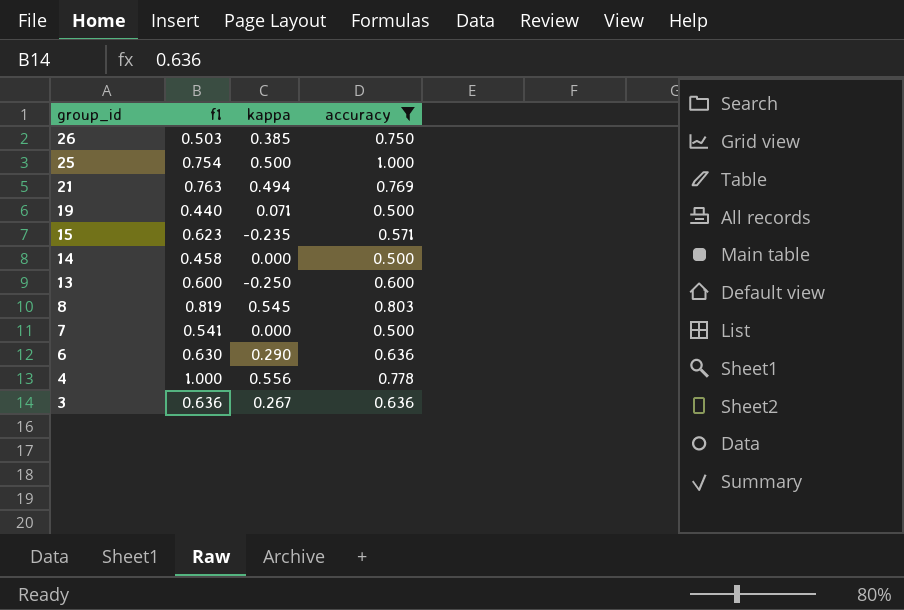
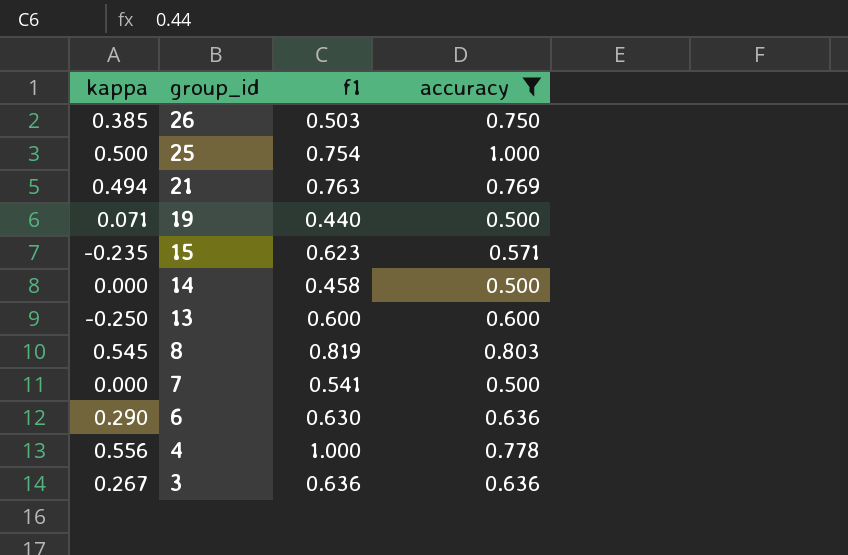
column kappa | position: 3 -> 1

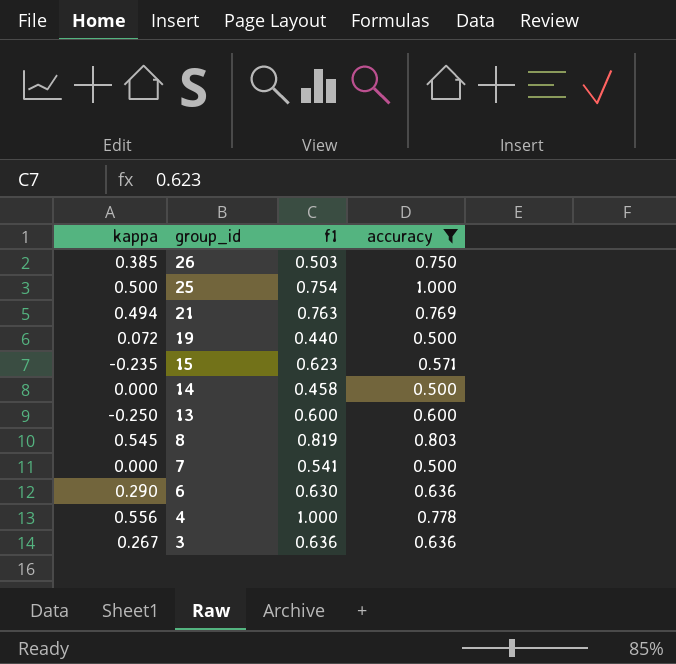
19 | kappa: 0.071 -> 0.072

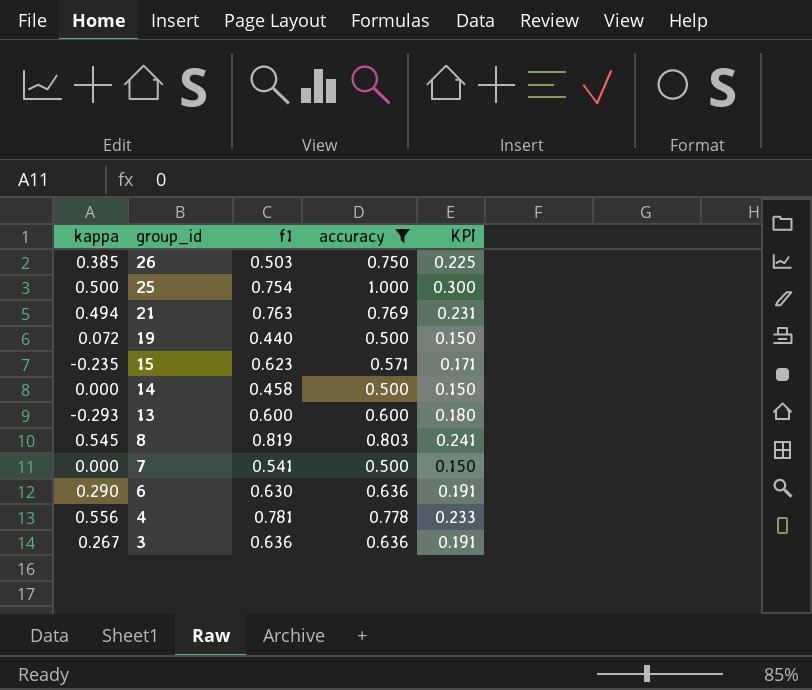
column KPI | formula: none -> [accuracy] * 0.3
13 | kappa: -0.250 -> -0.293
4 | f1: 1.000 -> 0.781

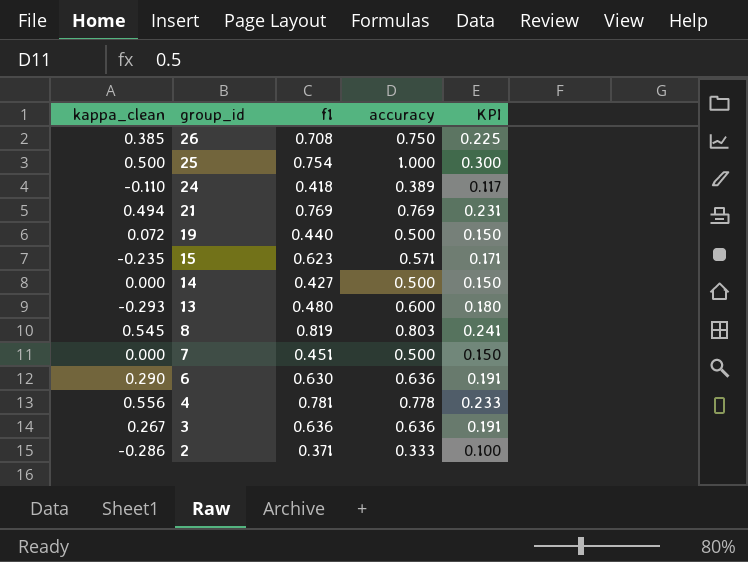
filter: accuracy >= 0.500 -> none
column name: kappa -> kappa_clean
26 | f1: 0.503 -> 0.708
21 | f1: 0.763 -> 0.769
14 | f1: 0.458 -> 0.427
13 | f1: 0.600 -> 0.480
7 | f1: 0.541 -> 0.451

